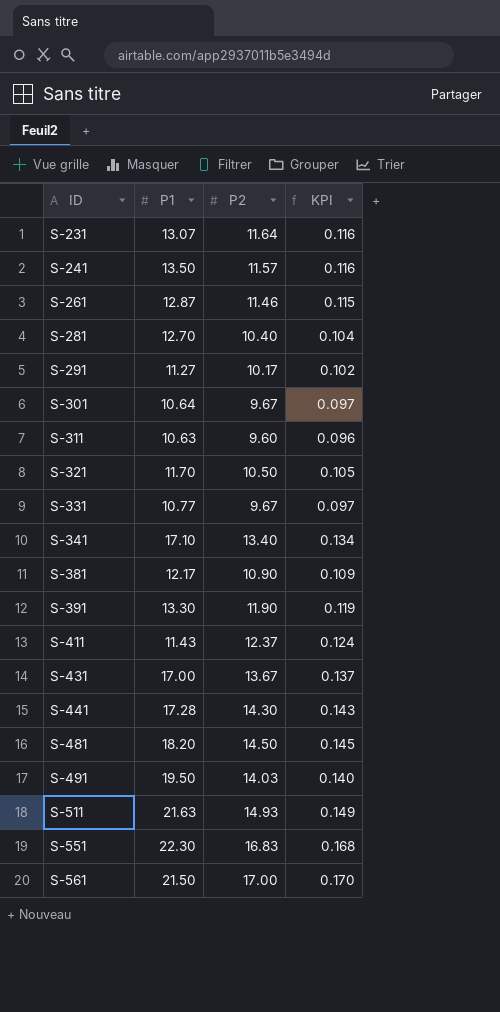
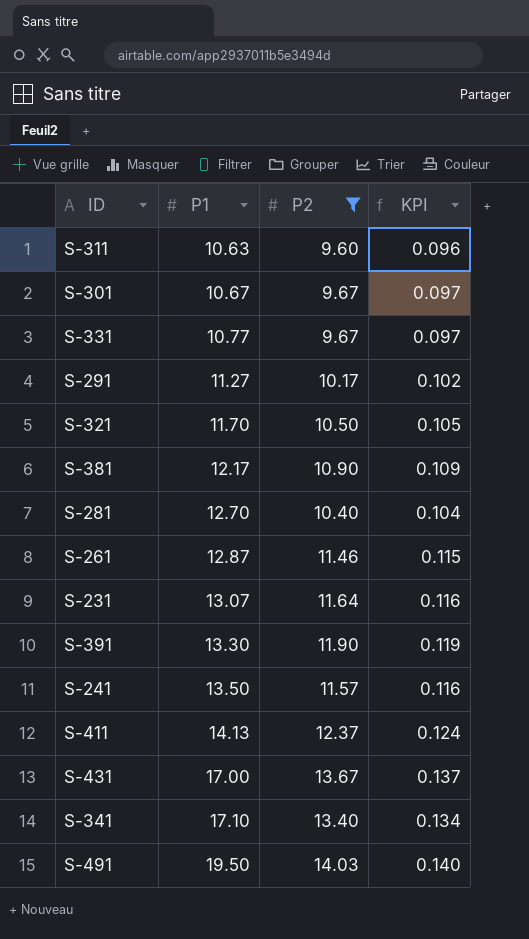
filter: none -> P2 <= 14.03
row order: ID ascending -> P1 ascending
S-301 | P1: 10.64 -> 10.67
S-411 | P1: 11.43 -> 14.13

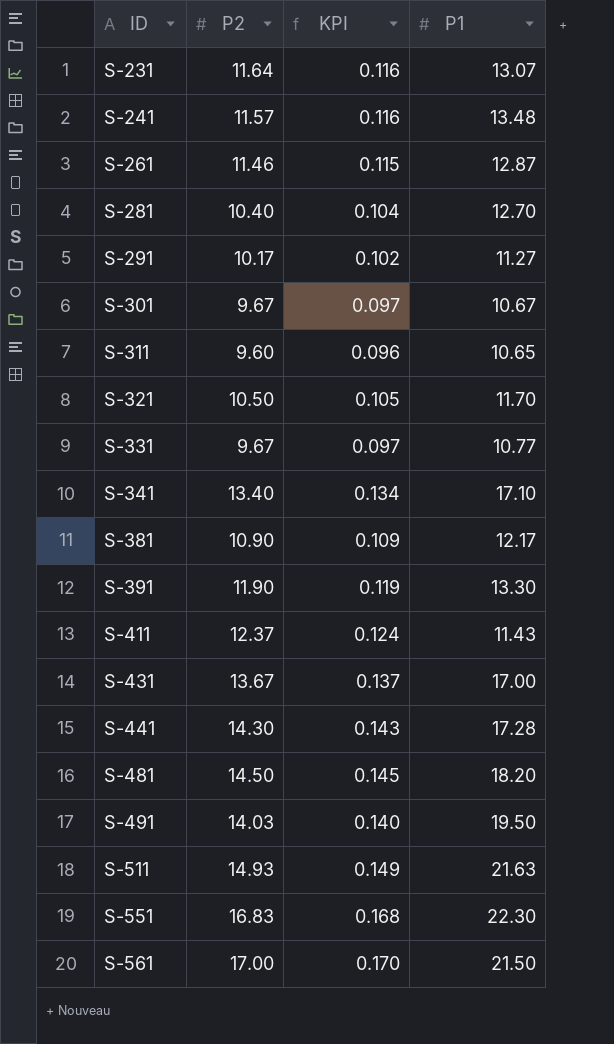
filter: P2 <= 14.03 -> none
row order: P1 ascending -> ID ascending
column P1 | position: 2 -> 4
S-241 | P1: 13.50 -> 13.48
S-311 | P1: 10.63 -> 10.65
S-411 | P1: 14.13 -> 11.43

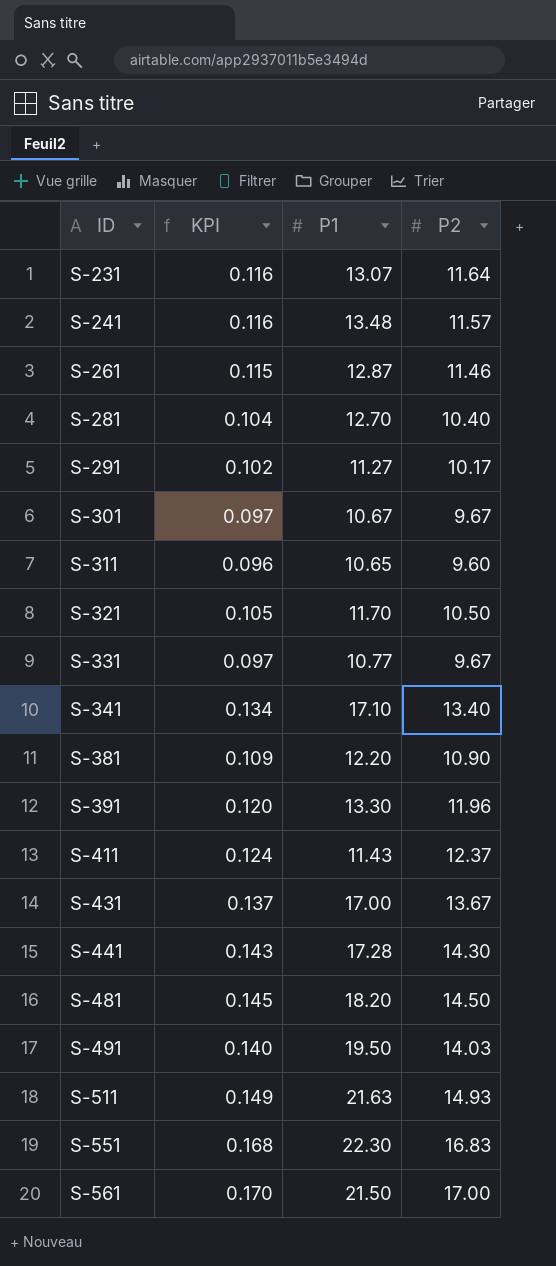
column P2 | position: 2 -> 4
S-381 | P1: 12.17 -> 12.20
S-391 | KPI: 0.119 -> 0.120
S-391 | P2: 11.90 -> 11.96

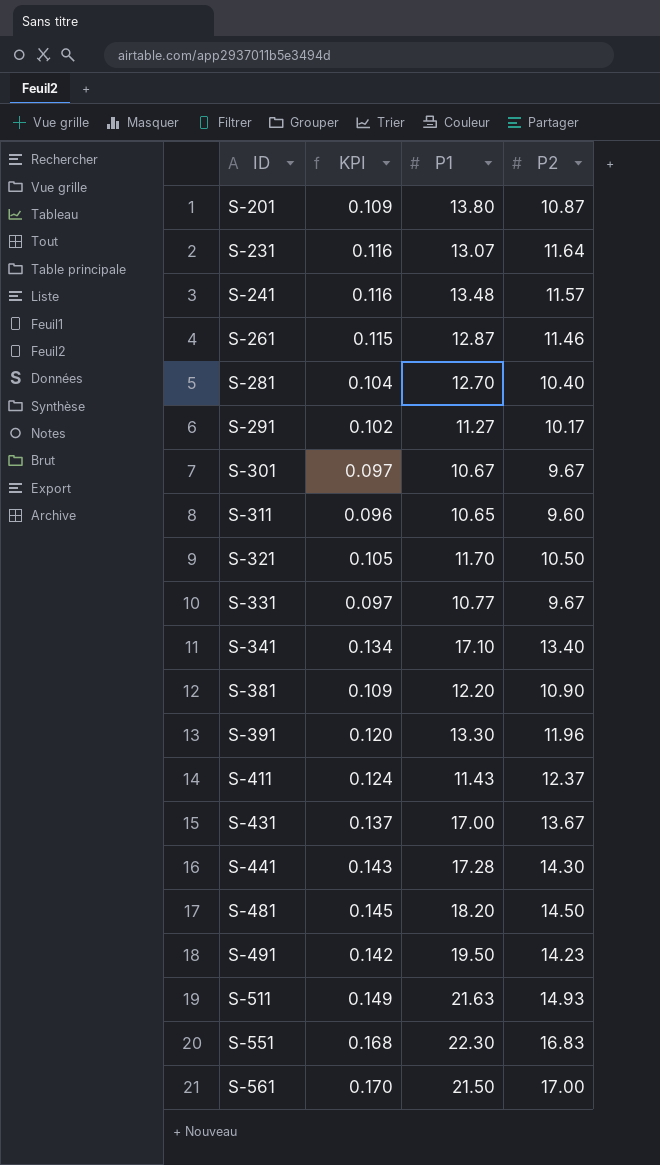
row S-201: none -> 0.109 | 13.80 | 10.87
S-491 | KPI: 0.140 -> 0.142
S-491 | P2: 14.03 -> 14.23

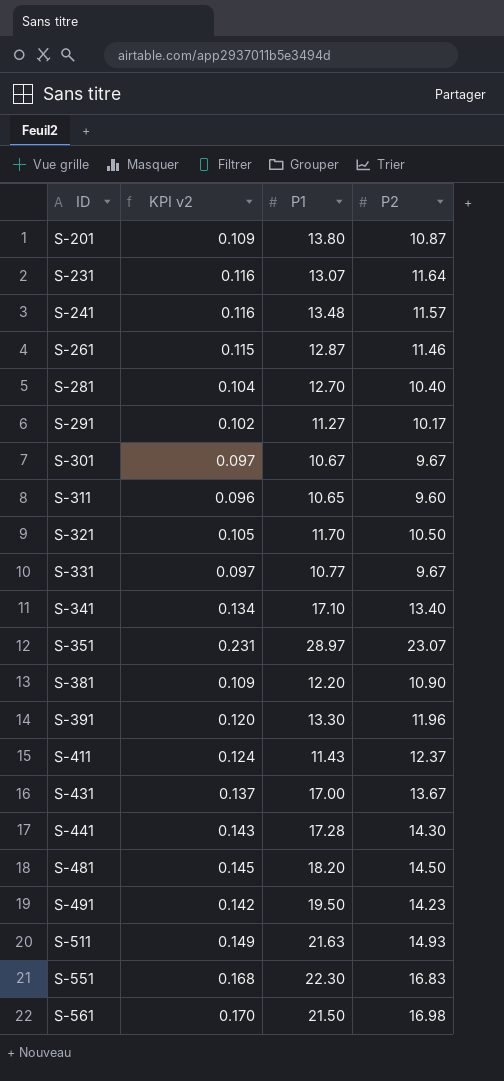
column name: KPI -> KPI v2
row S-351: none -> 0.231 | 28.97 | 23.07
S-561 | P2: 17.00 -> 16.98

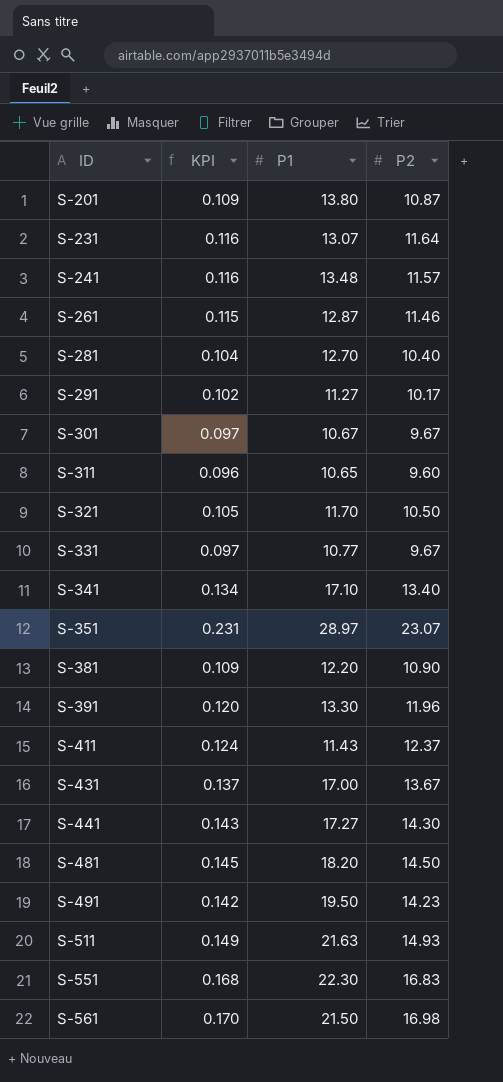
column name: KPI v2 -> KPI
S-441 | P1: 17.28 -> 17.27

